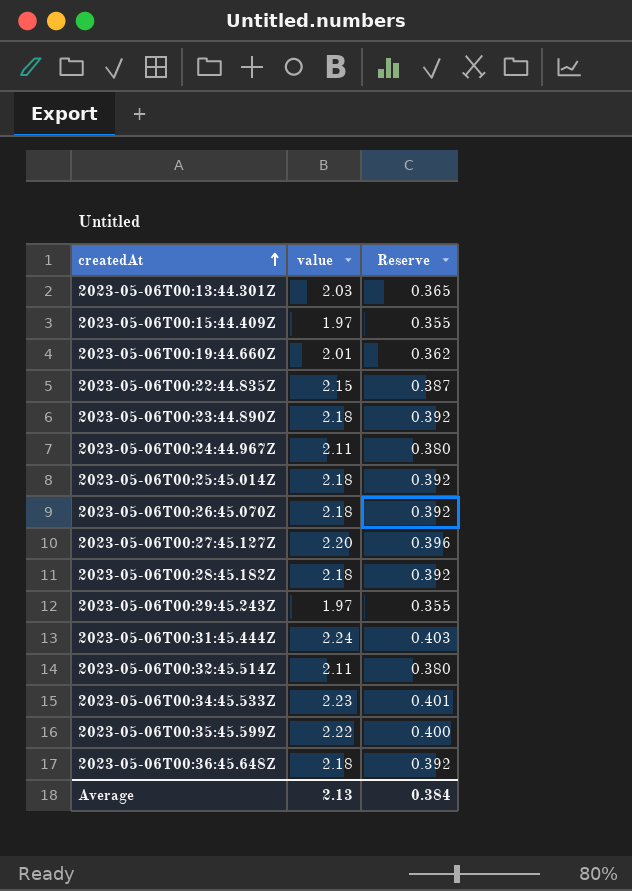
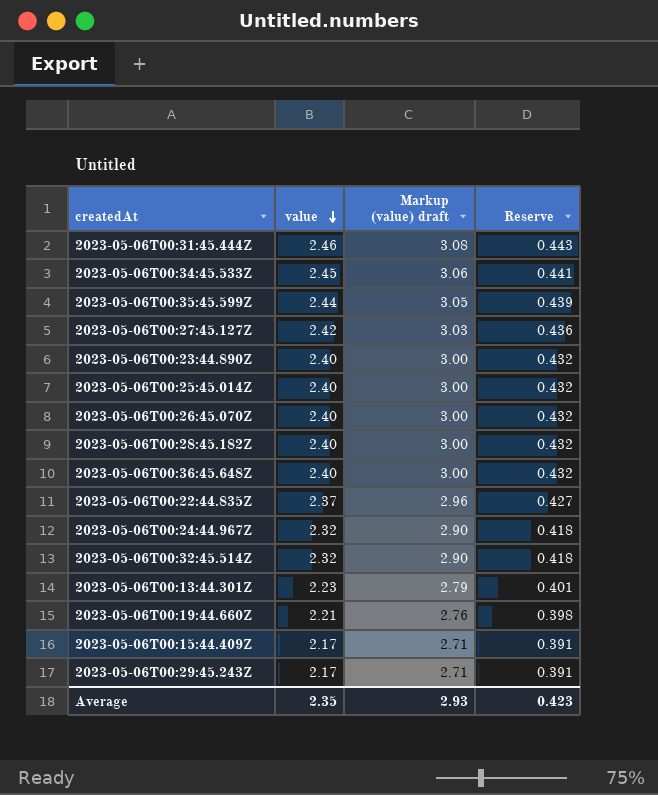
row order: createdAt ascending -> value descending
column Markup (value) draft | formula: none -> [value] * 1.25
2023-05-06T00:31:45.444Z | value: 2.24 -> 2.46
2023-05-06T00:31:45.444Z | Reserve: 0.403 -> 0.443
2023-05-06T00:34:45.533Z | value: 2.23 -> 2.45
2023-05-06T00:34:45.533Z | Reserve: 0.401 -> 0.441
2023-05-06T00:35:45.599Z | value: 2.22 -> 2.44
2023-05-06T00:35:45.599Z | Reserve: 0.400 -> 0.439
2023-05-06T00:27:45.127Z | value: 2.20 -> 2.42
2023-05-06T00:27:45.127Z | Reserve: 0.396 -> 0.436
2023-05-06T00:23:44.890Z | value: 2.18 -> 2.40
2023-05-06T00:23:44.890Z | Reserve: 0.392 -> 0.432
2023-05-06T00:25:45.014Z | value: 2.18 -> 2.40
2023-05-06T00:25:45.014Z | Reserve: 0.392 -> 0.432
2023-05-06T00:26:45.070Z | value: 2.18 -> 2.40
2023-05-06T00:26:45.070Z | Reserve: 0.392 -> 0.432
2023-05-06T00:28:45.182Z | value: 2.18 -> 2.40
2023-05-06T00:28:45.182Z | Reserve: 0.392 -> 0.432
2023-05-06T00:36:45.648Z | value: 2.18 -> 2.40
2023-05-06T00:36:45.648Z | Reserve: 0.392 -> 0.432
2023-05-06T00:22:44.835Z | value: 2.15 -> 2.37
2023-05-06T00:22:44.835Z | Reserve: 0.387 -> 0.427
2023-05-06T00:24:44.967Z | value: 2.11 -> 2.32
2023-05-06T00:24:44.967Z | Reserve: 0.380 -> 0.418
2023-05-06T00:32:45.514Z | value: 2.11 -> 2.32
2023-05-06T00:32:45.514Z | Reserve: 0.380 -> 0.418
2023-05-06T00:13:44.301Z | value: 2.03 -> 2.23
2023-05-06T00:13:44.301Z | Reserve: 0.365 -> 0.401
2023-05-06T00:19:44.660Z | value: 2.01 -> 2.21
2023-05-06T00:19:44.660Z | Reserve: 0.362 -> 0.398
2023-05-06T00:15:44.409Z | value: 1.97 -> 2.17
2023-05-06T00:15:44.409Z | Reserve: 0.355 -> 0.391
2023-05-06T00:29:45.243Z | value: 1.97 -> 2.17
2023-05-06T00:29:45.243Z | Reserve: 0.355 -> 0.391
Average | value: 2.13 -> 2.35
Average | Reserve: 0.384 -> 0.423

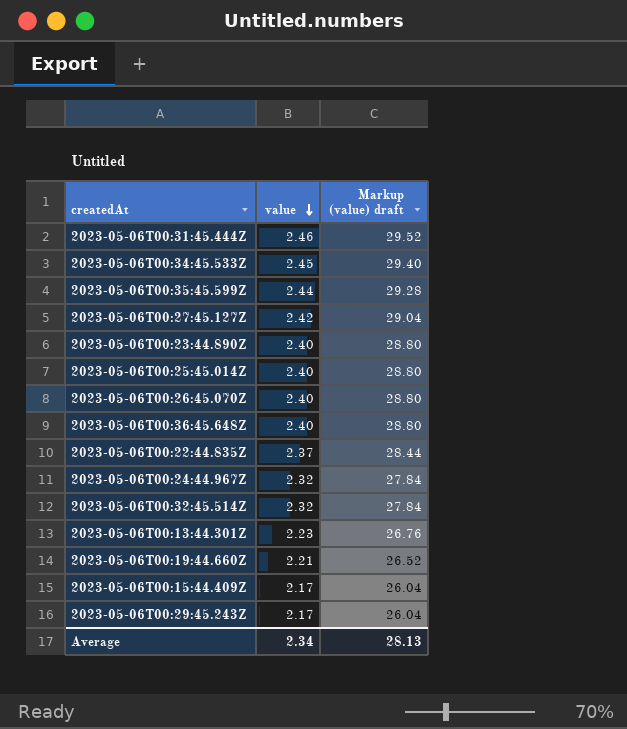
column Reserve | formula: [value] * 0.18 -> none
column Markup (value) draft | formula: [value] * 1.25 -> [value] * 12
row 2023-05-06T00:28:45.182Z: 2.40 | 3.00 | 0.432 -> none
Average | value: 2.35 -> 2.34
Average | Markup (value) draft: 2.93 -> 28.13

